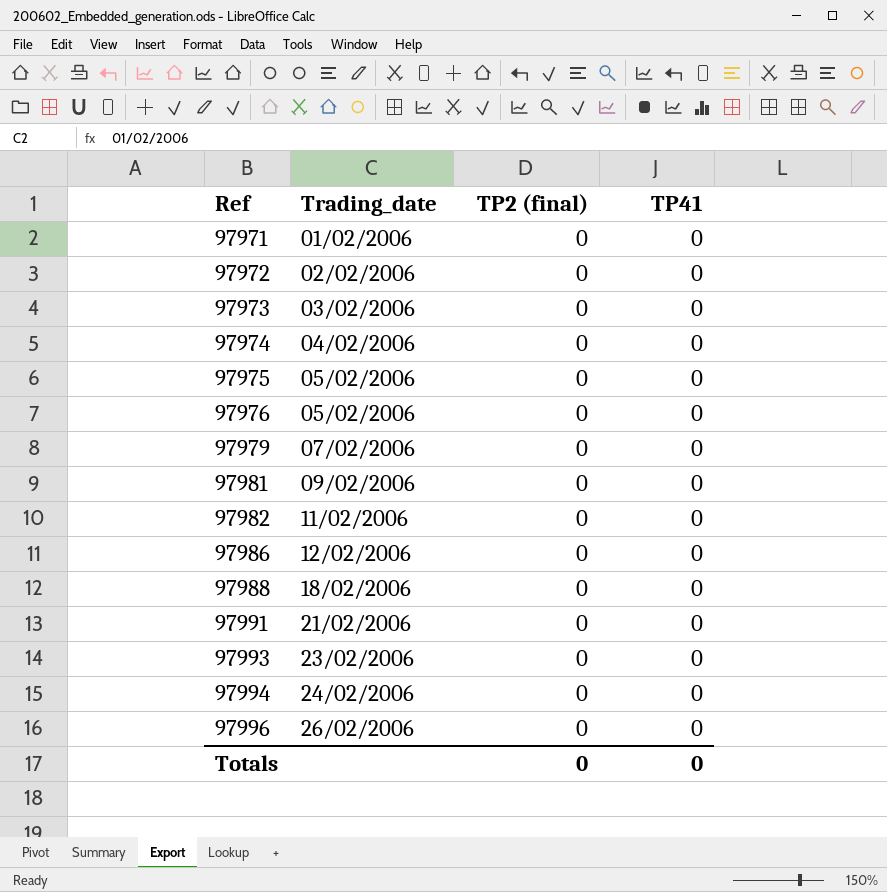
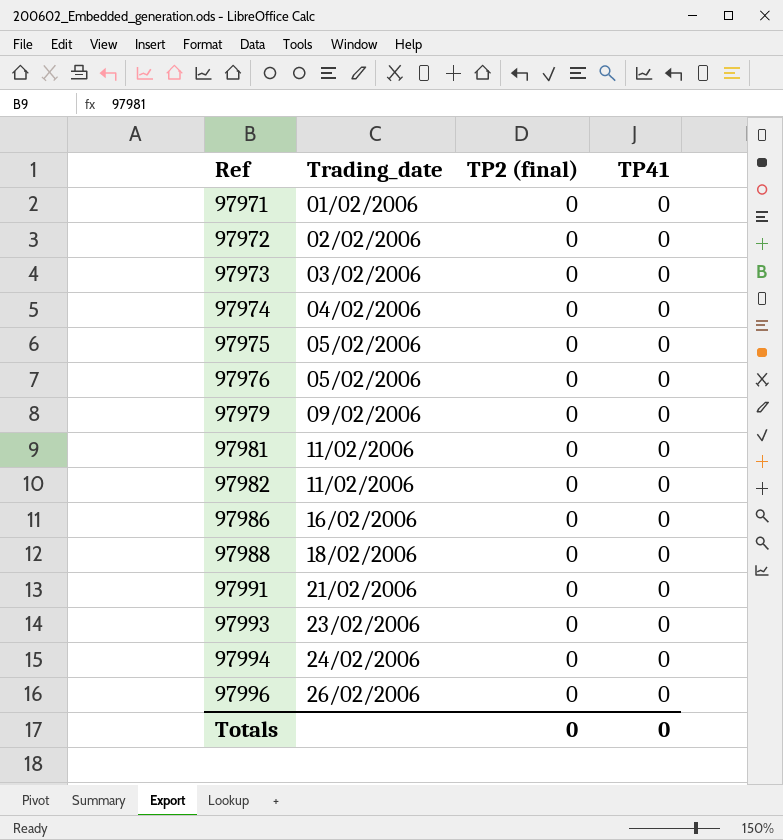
97979 | Trading_date: 07/02/2006 -> 09/02/2006
97981 | Trading_date: 09/02/2006 -> 11/02/2006
97986 | Trading_date: 12/02/2006 -> 16/02/2006

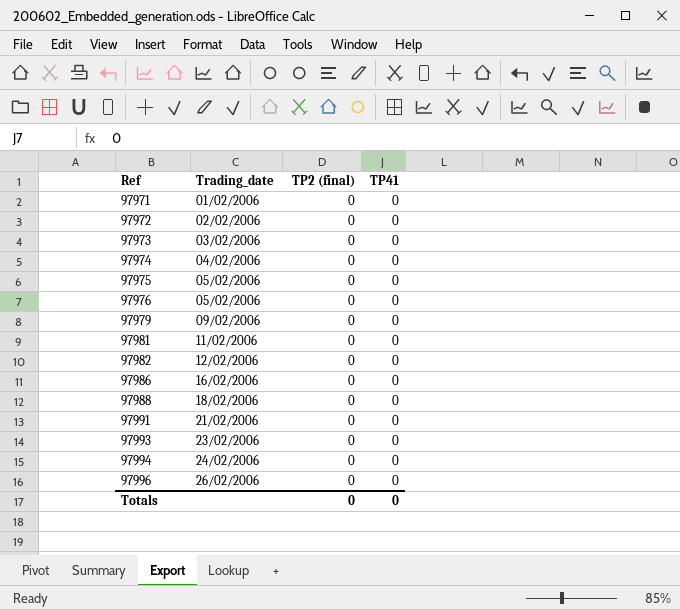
97982 | Trading_date: 11/02/2006 -> 12/02/2006

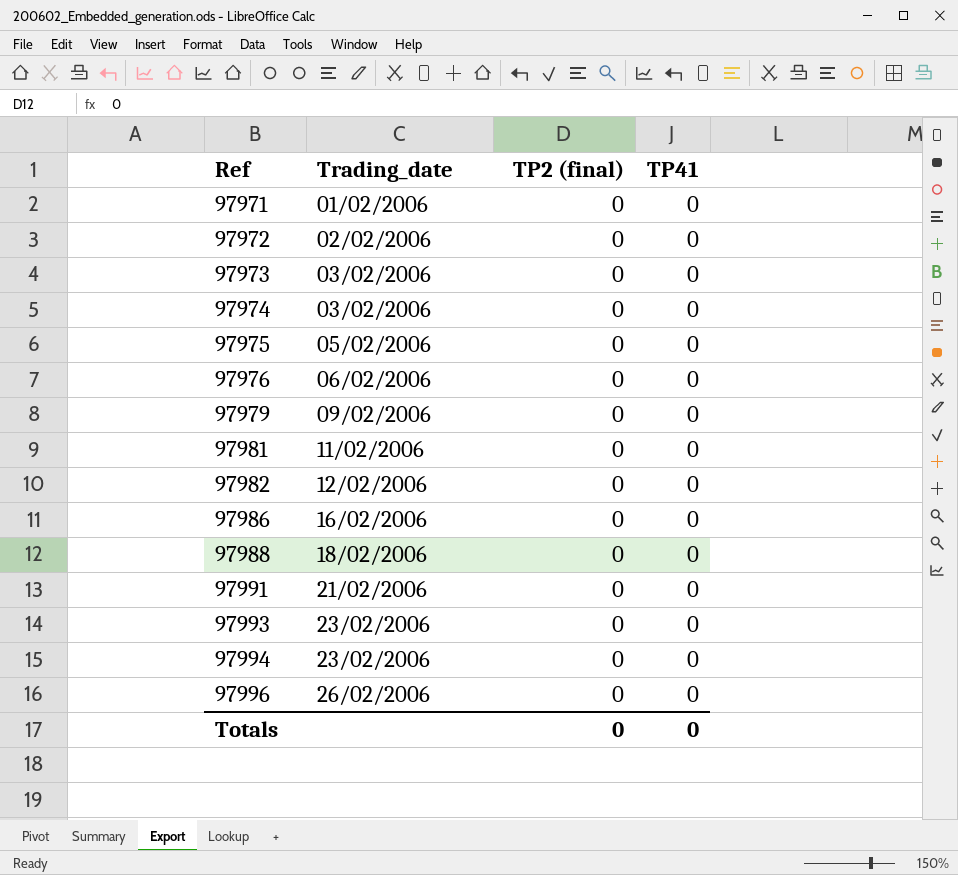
97974 | Trading_date: 04/02/2006 -> 03/02/2006
97976 | Trading_date: 05/02/2006 -> 06/02/2006
97994 | Trading_date: 24/02/2006 -> 23/02/2006

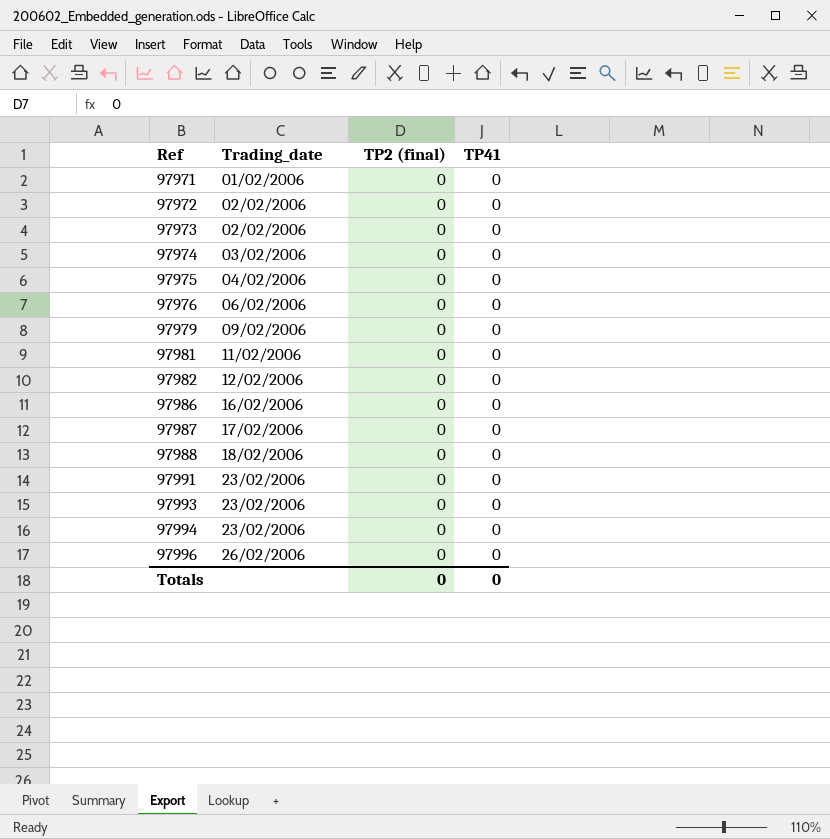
97973 | Trading_date: 03/02/2006 -> 02/02/2006
97975 | Trading_date: 05/02/2006 -> 04/02/2006
row 97987: none -> 17/02/2006 | 0 | 0
97991 | Trading_date: 21/02/2006 -> 23/02/2006

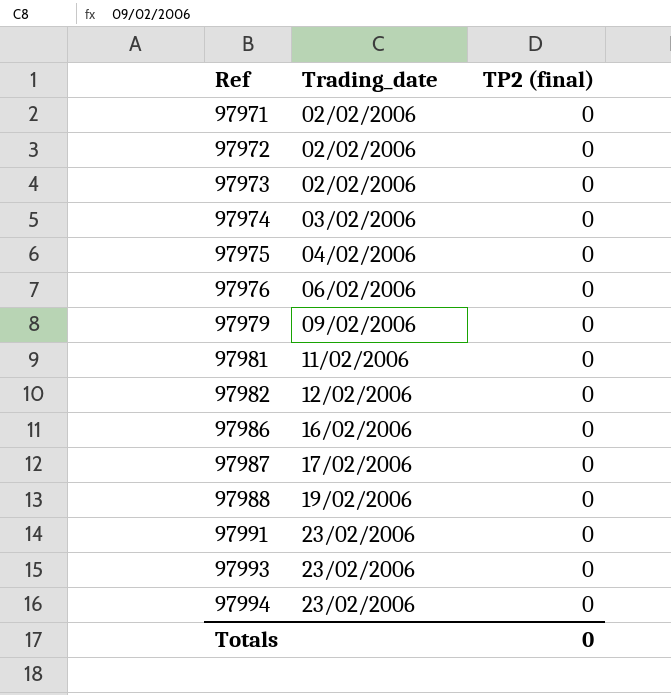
column TP41 | position: 4 -> none
row 97996: 26/02/2006 | 0 | 0 -> none
97971 | Trading_date: 01/02/2006 -> 02/02/2006
97988 | Trading_date: 18/02/2006 -> 19/02/2006

